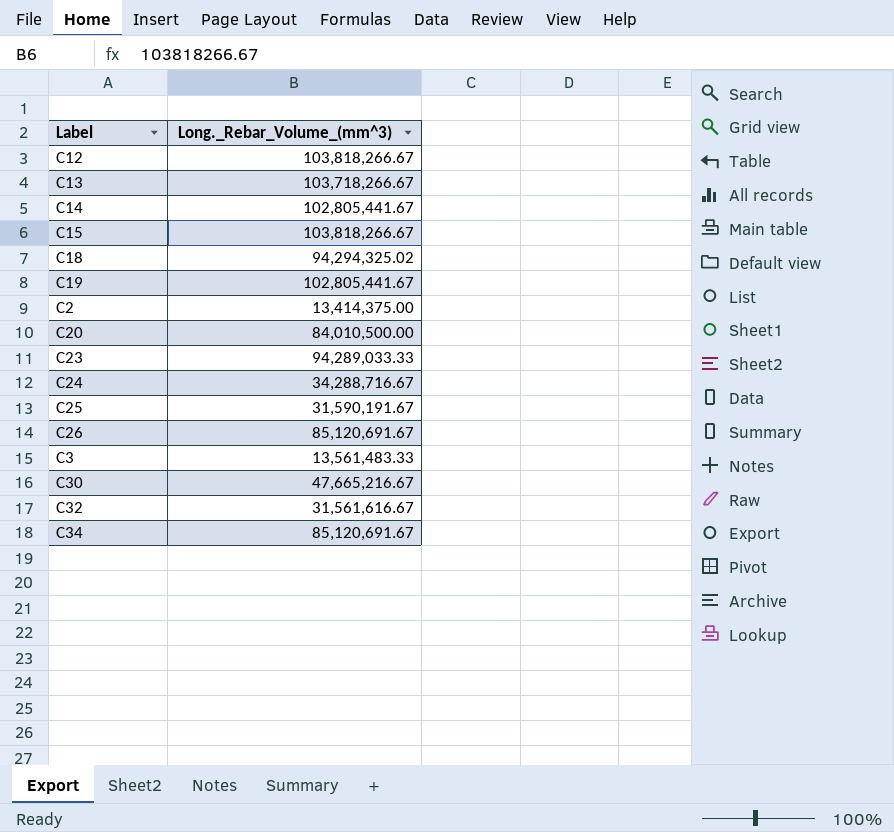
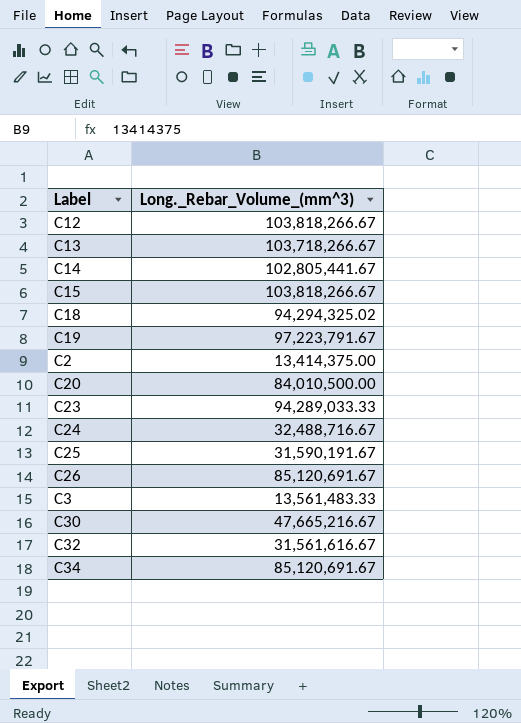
C19 | Long._Rebar_Volume_(mm^3): 102,805,441.67 -> 97,223,791.67
C24 | Long._Rebar_Volume_(mm^3): 34,288,716.67 -> 32,488,716.67

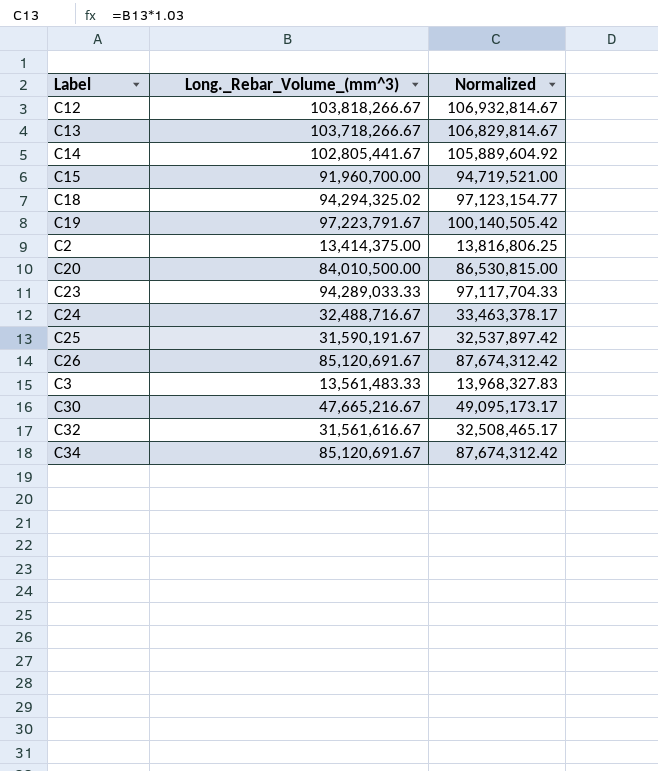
column Normalized | formula: none -> [Long._Rebar_Volume_(mm^3)] * 1.03
C15 | Long._Rebar_Volume_(mm^3): 103,818,266.67 -> 91,960,700.00

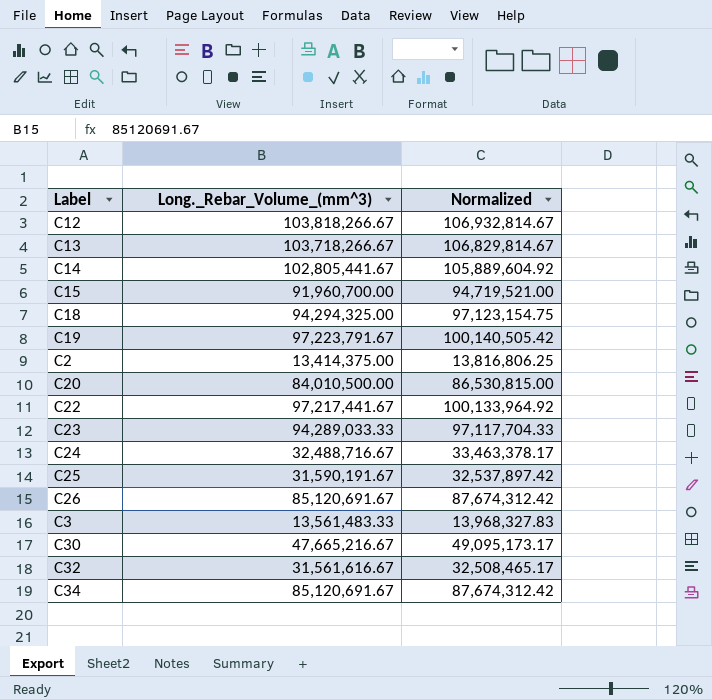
C18 | Long._Rebar_Volume_(mm^3): 94,294,325.02 -> 94,294,325.00
C18 | Normalized: 97,123,154.77 -> 97,123,154.75
row C22: none -> 97,217,441.67 | 100,133,964.92

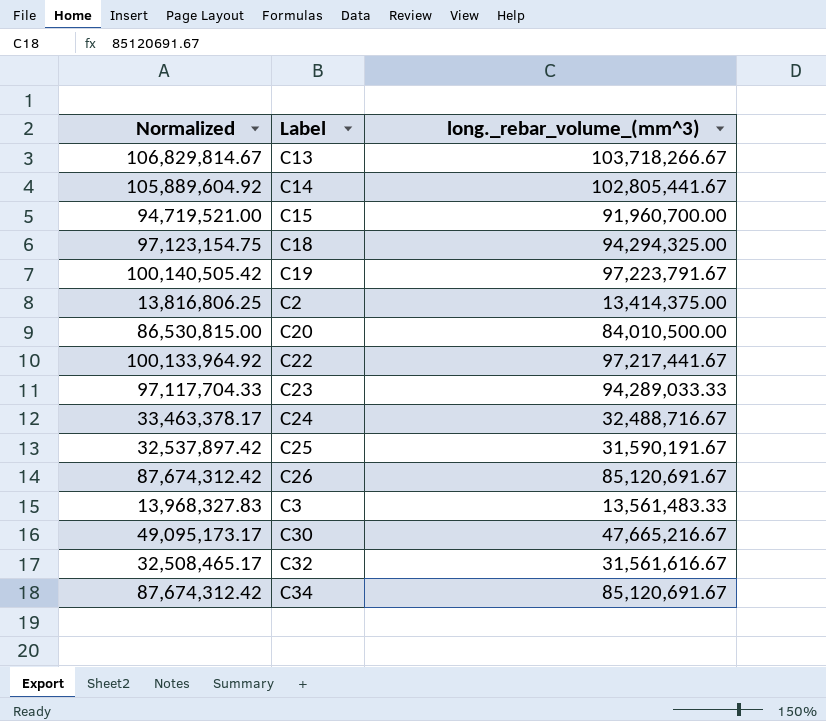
column Normalized | position: 3 -> 1
column name: Long._Rebar_Volume_(mm^3) -> long._rebar_volume_(mm^3)
row C12: 103,818,266.67 | 106,932,814.67 -> none

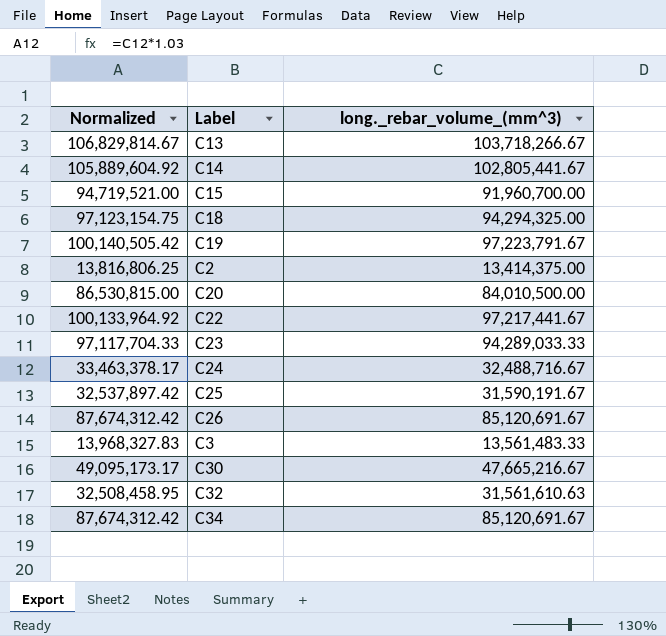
C32 | Normalized: 32,508,465.17 -> 32,508,458.95
C32 | long._rebar_volume_(mm^3): 31,561,616.67 -> 31,561,610.63

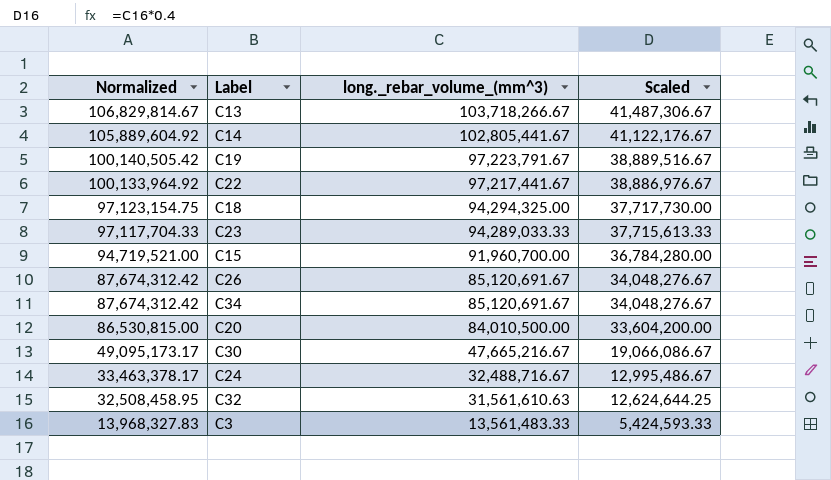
row order: none -> Normalized descending
column Scaled | formula: none -> [long._rebar_volume_(mm^3)] * 0.4
row C2: 13,816,806.25 | 13,414,375.00 -> none
row C25: 32,537,897.42 | 31,590,191.67 -> none

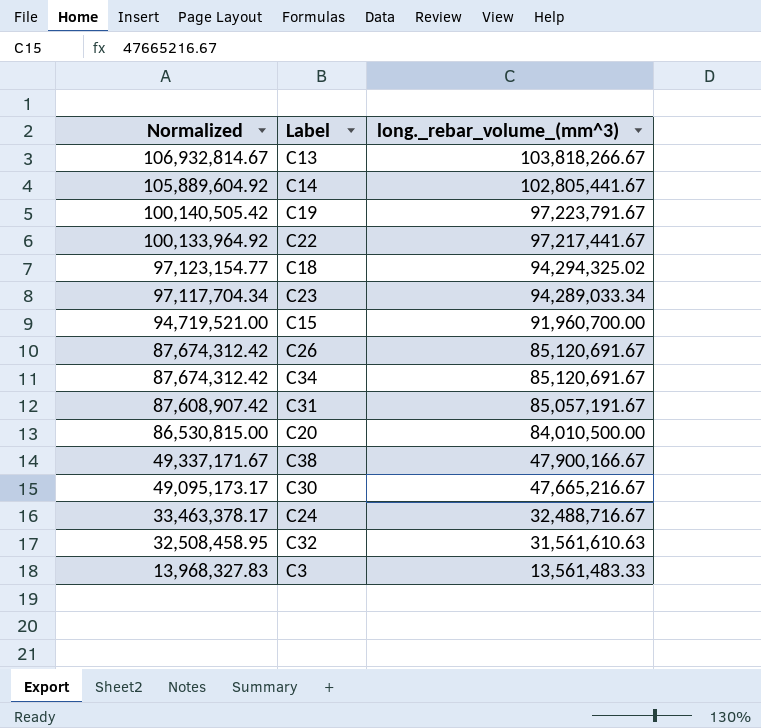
column Scaled | formula: [long._rebar_volume_(mm^3)] * 0.4 -> none
C13 | Normalized: 106,829,814.67 -> 106,932,814.67
C13 | long._rebar_volume_(mm^3): 103,718,266.67 -> 103,818,266.67
C18 | Normalized: 97,123,154.75 -> 97,123,154.77
C18 | long._rebar_volume_(mm^3): 94,294,325.00 -> 94,294,325.02
C23 | Normalized: 97,117,704.33 -> 97,117,704.34
C23 | long._rebar_volume_(mm^3): 94,289,033.33 -> 94,289,033.34
row C31: none -> 87,608,907.42 | 85,057,191.67
row C38: none -> 49,337,171.67 | 47,900,166.67

